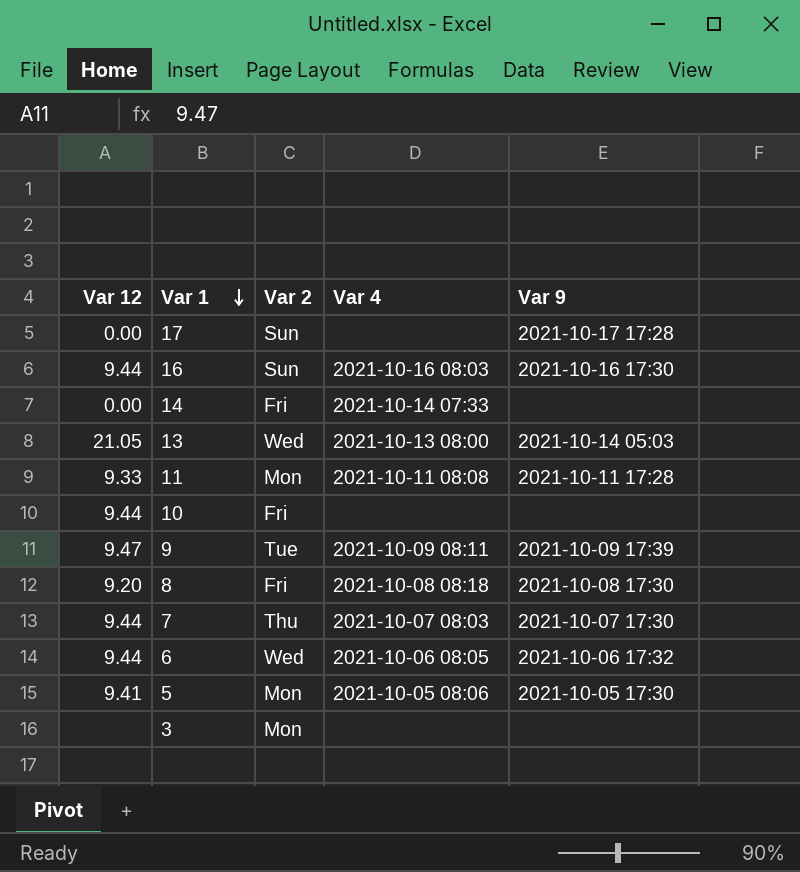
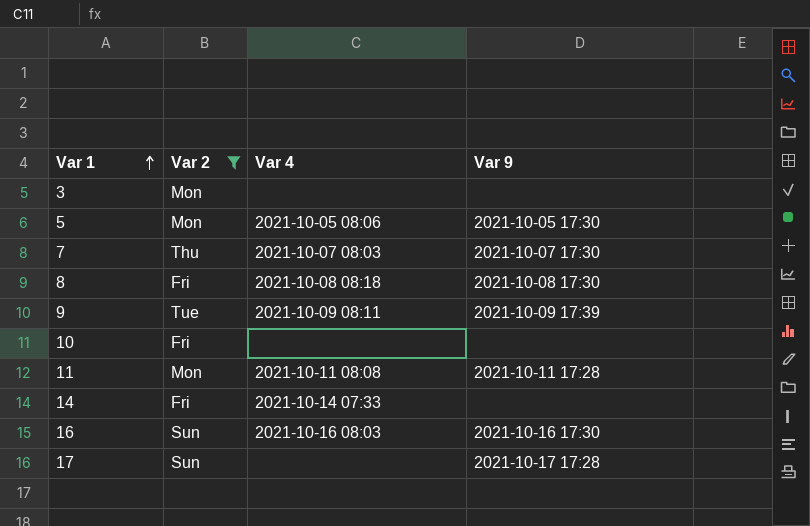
filter: none -> Var 2 != Wed
row order: Var 1 descending -> Var 1 ascending
column Var 12 | position: 1 -> none

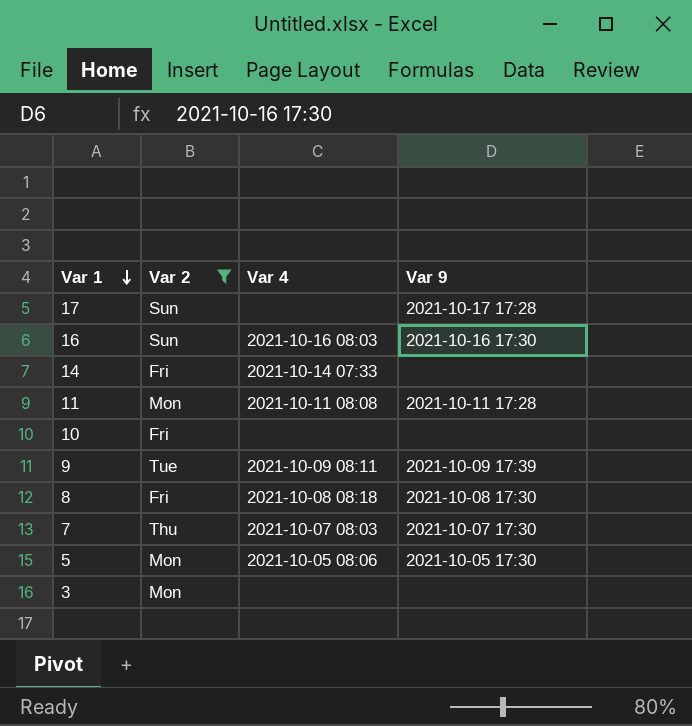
row order: Var 1 ascending -> Var 1 descending

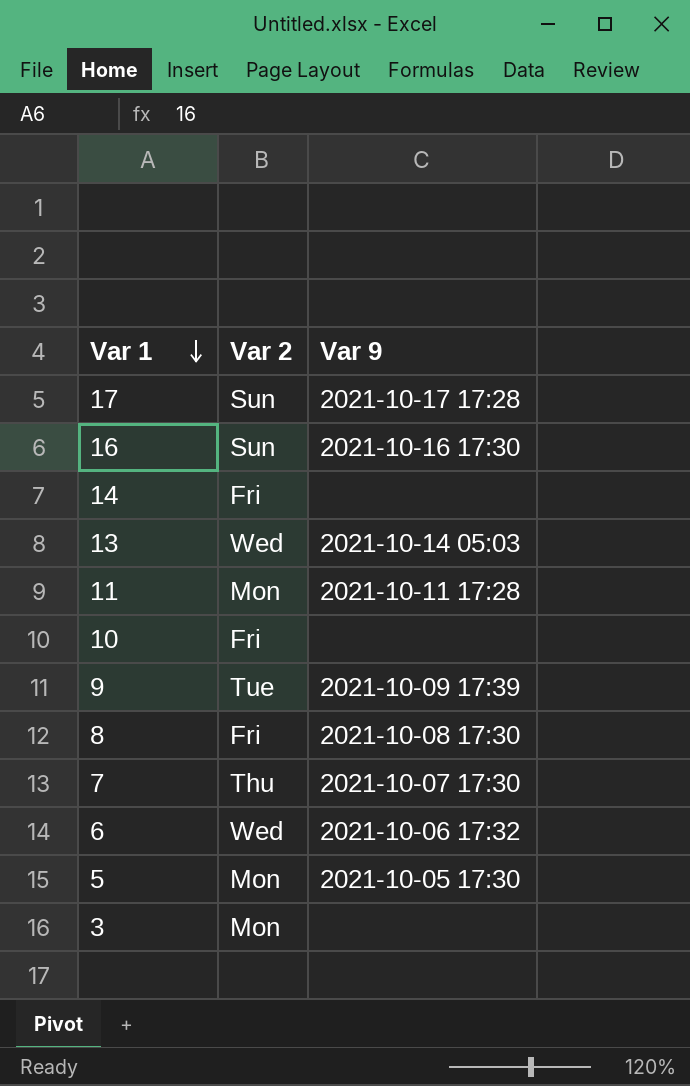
filter: Var 2 != Wed -> none
column Var 4 | position: 3 -> none

